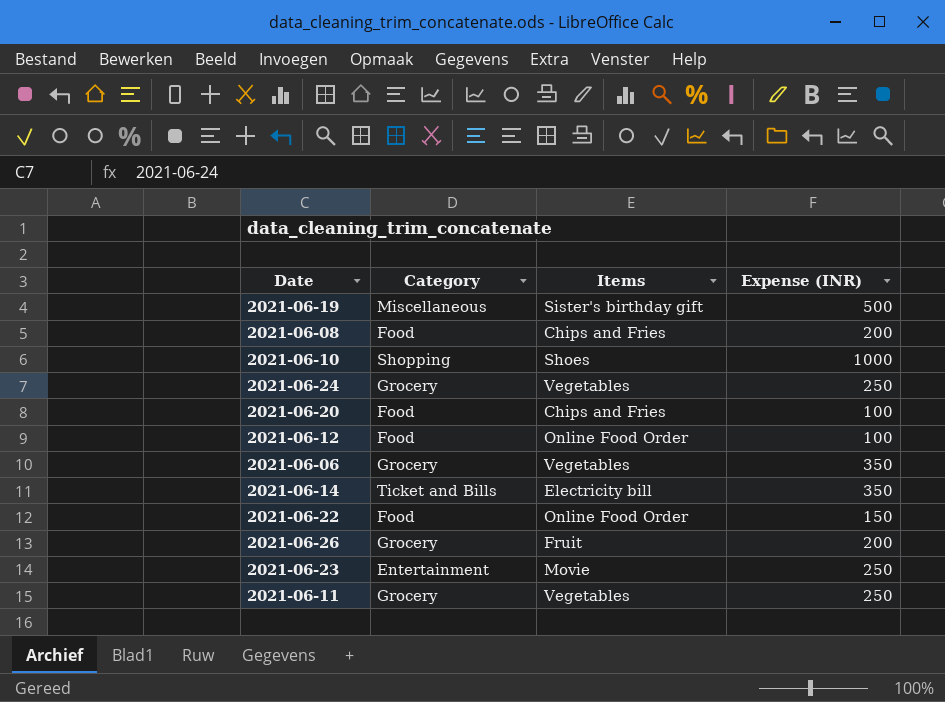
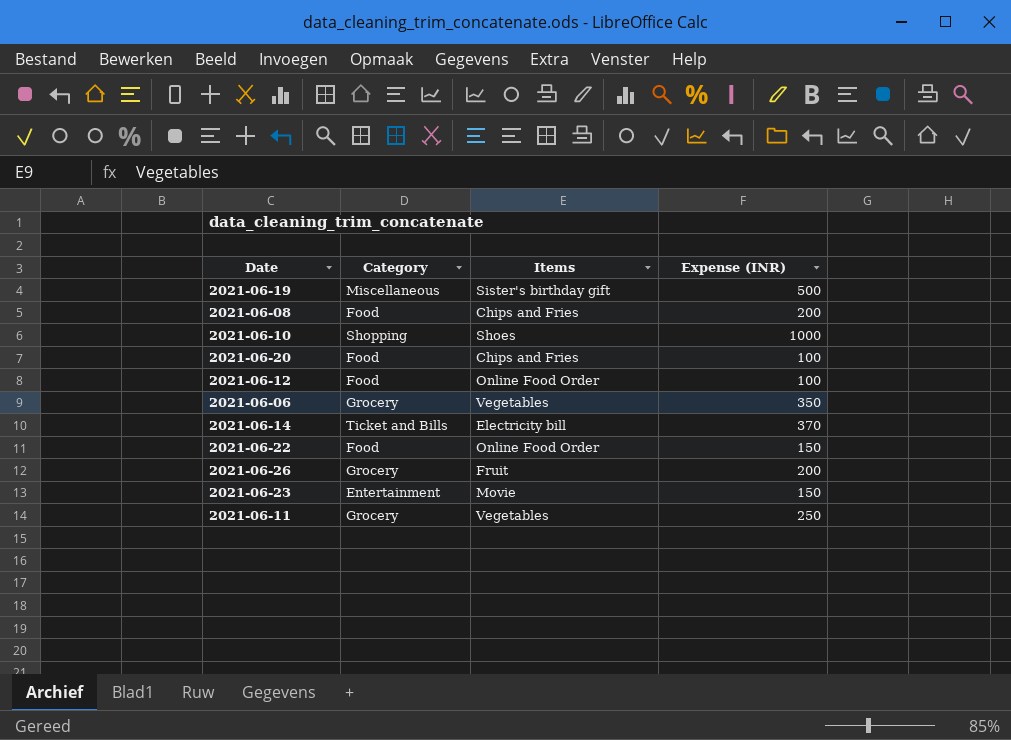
row 2021-06-24: Grocery | Vegetables | 250 -> none
2021-06-14 | Expense (INR): 350 -> 370
2021-06-23 | Expense (INR): 250 -> 150

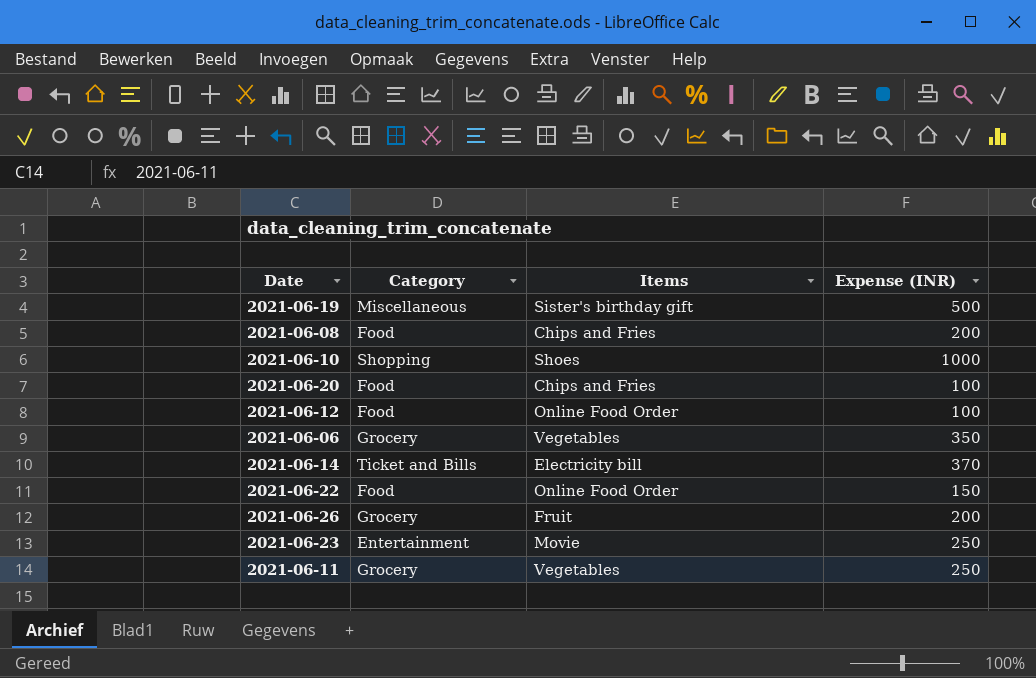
2021-06-23 | Expense (INR): 150 -> 250

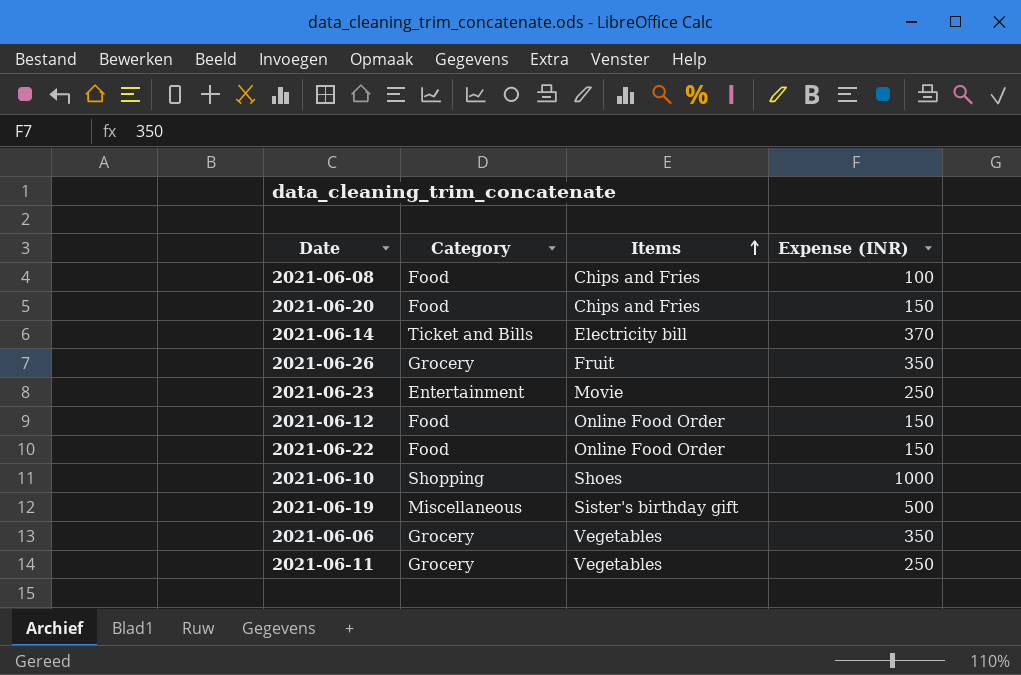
row order: none -> Items ascending
2021-06-08 | Expense (INR): 200 -> 100
2021-06-20 | Expense (INR): 100 -> 150
2021-06-26 | Expense (INR): 200 -> 350
2021-06-12 | Expense (INR): 100 -> 150

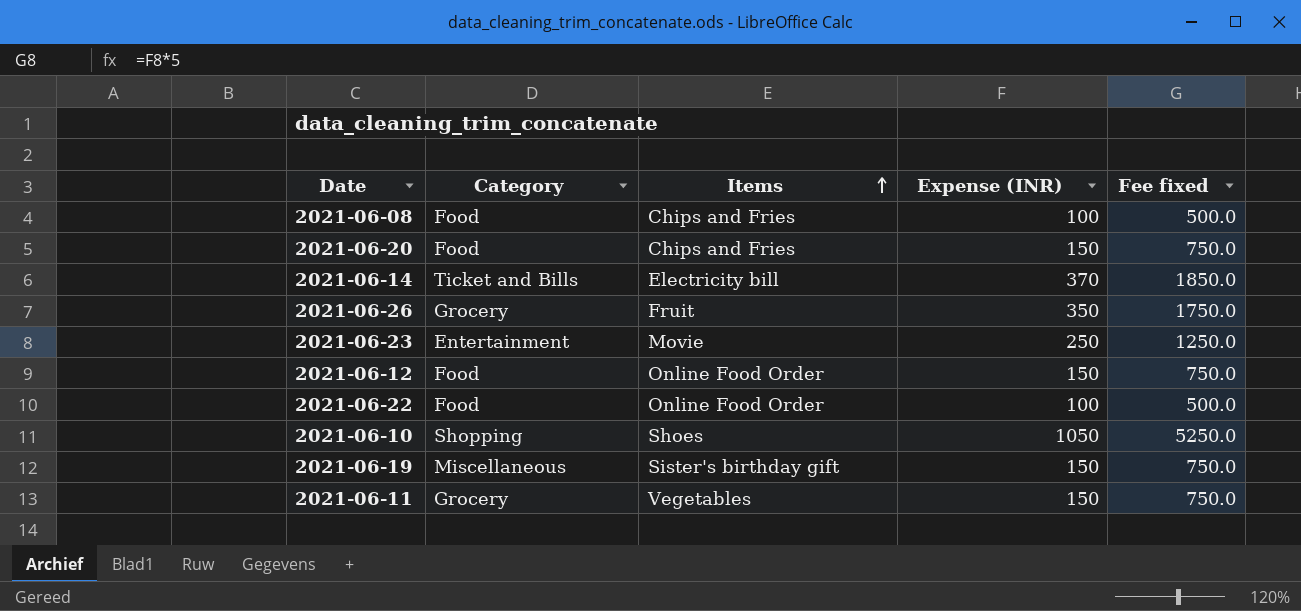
column Fee fixed | formula: none -> [Expense (INR)] * 5
row 2021-06-06: Grocery | Vegetables | 350 -> none
2021-06-22 | Expense (INR): 150 -> 100
2021-06-10 | Expense (INR): 1000 -> 1050
2021-06-19 | Expense (INR): 500 -> 150
2021-06-11 | Expense (INR): 250 -> 150

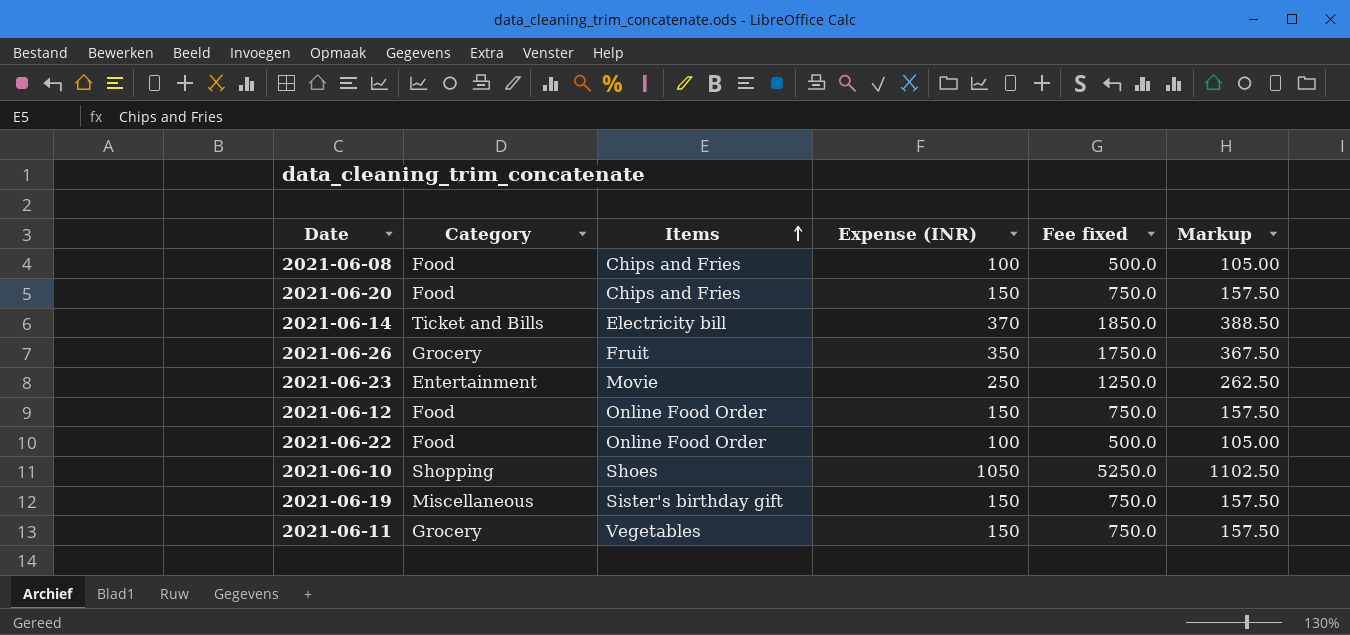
column Markup | formula: none -> [Expense (INR)] * 1.05

